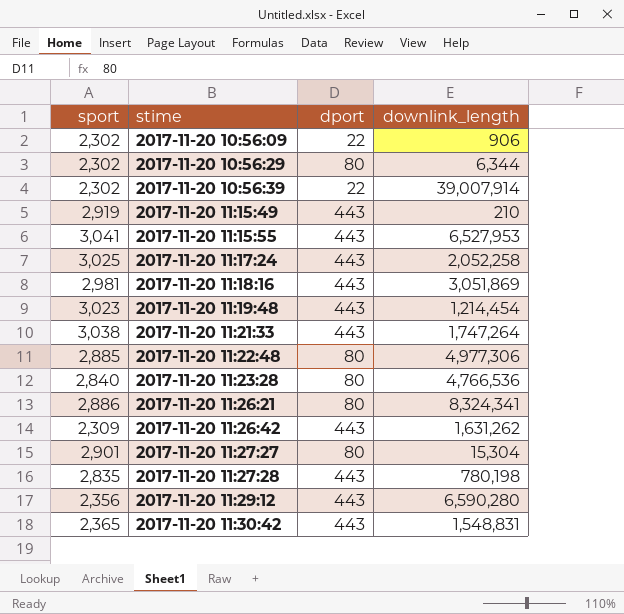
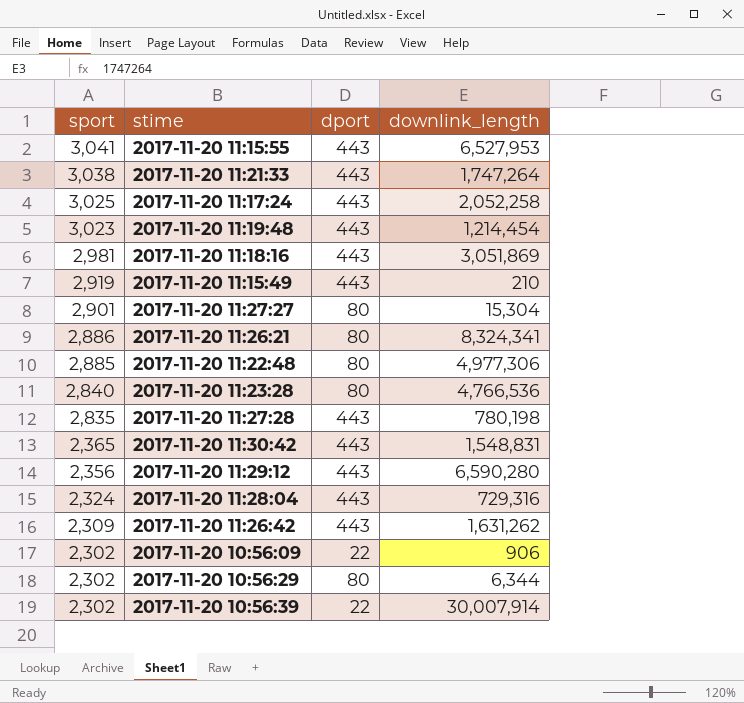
row order: stime ascending -> sport descending
row 2017-11-20 11:28:04: none -> 2,324 | 443 | 729,316
2017-11-20 10:56:39 | downlink_length: 39,007,914 -> 30,007,914

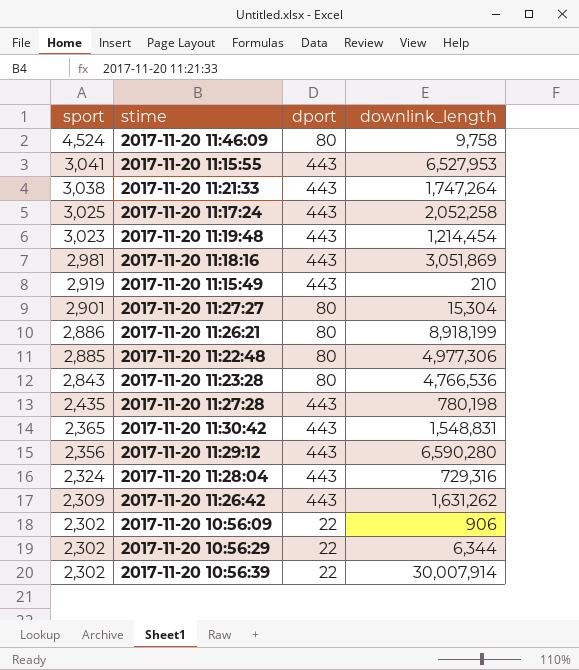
row 2017-11-20 11:46:09: none -> 4,524 | 80 | 9,758
2017-11-20 11:26:21 | downlink_length: 8,324,341 -> 8,918,199
2017-11-20 11:23:28 | sport: 2,840 -> 2,843
2017-11-20 11:27:28 | sport: 2,835 -> 2,435
2017-11-20 10:56:29 | dport: 80 -> 22

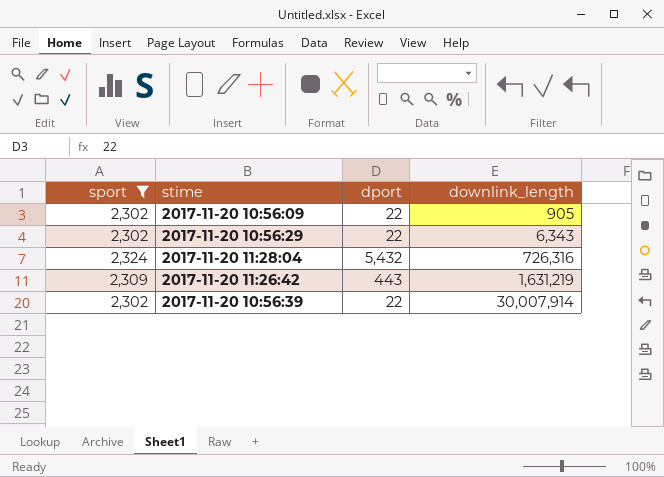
filter: none -> sport <= 2,324
row order: sport descending -> downlink_length ascending
2017-11-20 10:56:09 | downlink_length: 906 -> 905
2017-11-20 10:56:29 | downlink_length: 6,344 -> 6,343
2017-11-20 11:28:04 | dport: 443 -> 5,432
2017-11-20 11:28:04 | downlink_length: 729,316 -> 726,316
2017-11-20 11:26:42 | downlink_length: 1,631,262 -> 1,631,219

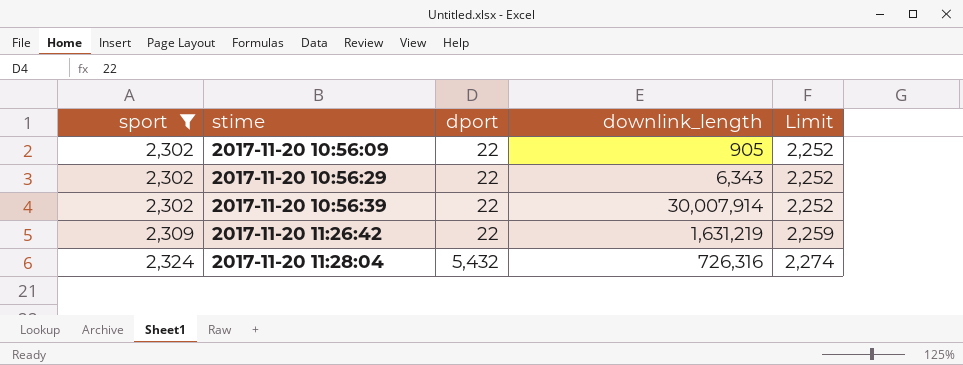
row order: downlink_length ascending -> sport ascending
column Limit | formula: none -> [sport] - 50
2017-11-20 11:26:42 | dport: 443 -> 22

